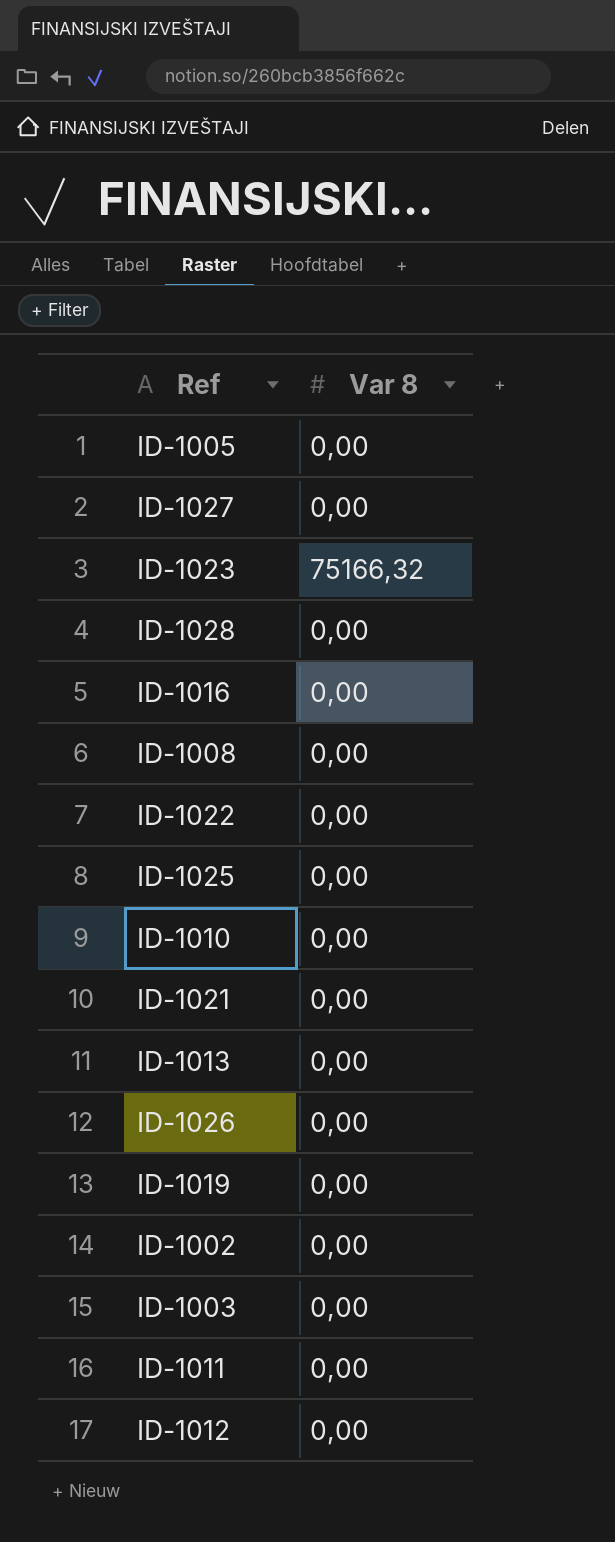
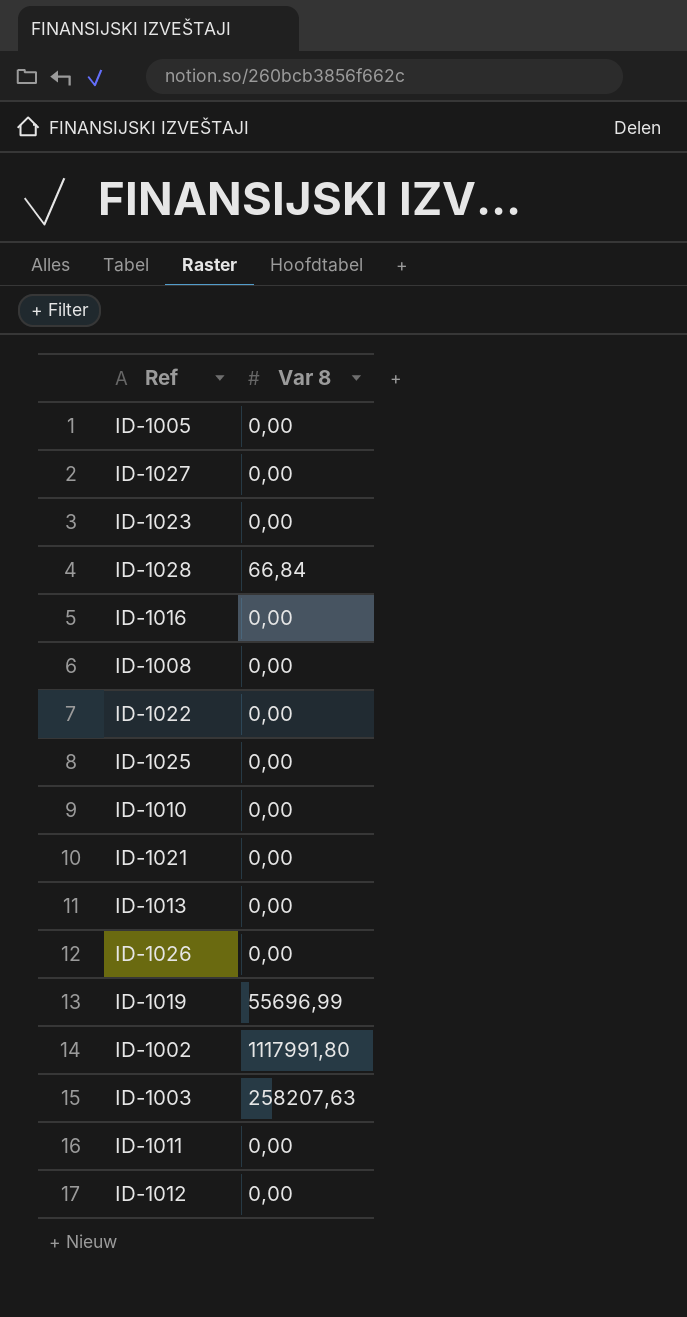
ID-1023 | Var 8: 75166,32 -> 0,00
ID-1028 | Var 8: 0,00 -> 66,84
ID-1019 | Var 8: 0,00 -> 55696,99
ID-1002 | Var 8: 0,00 -> 1117991,80
ID-1003 | Var 8: 0,00 -> 258207,63

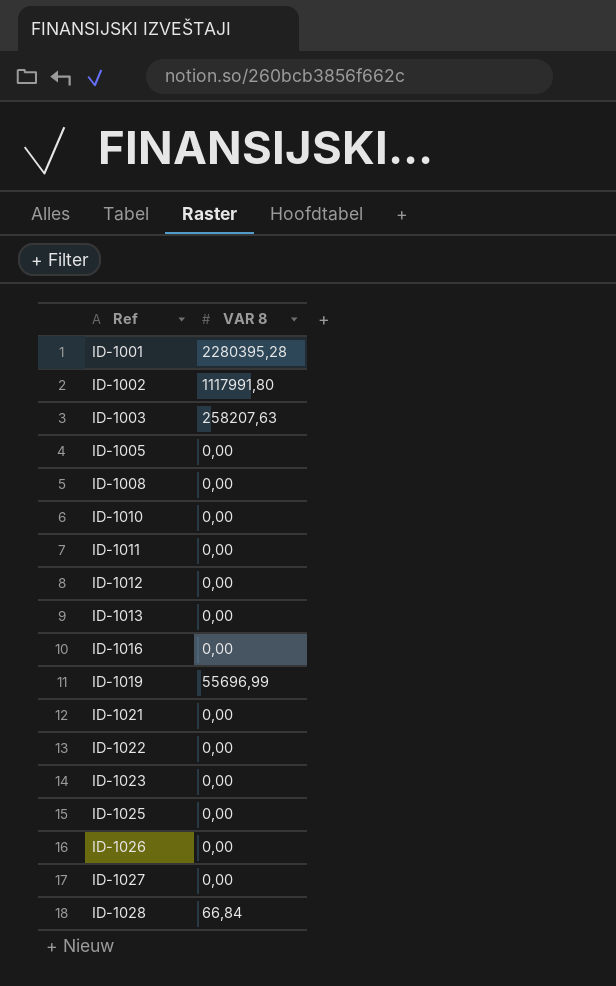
row order: none -> Ref ascending
column name: Var 8 -> VAR 8
row ID-1001: none -> 2280395,28

